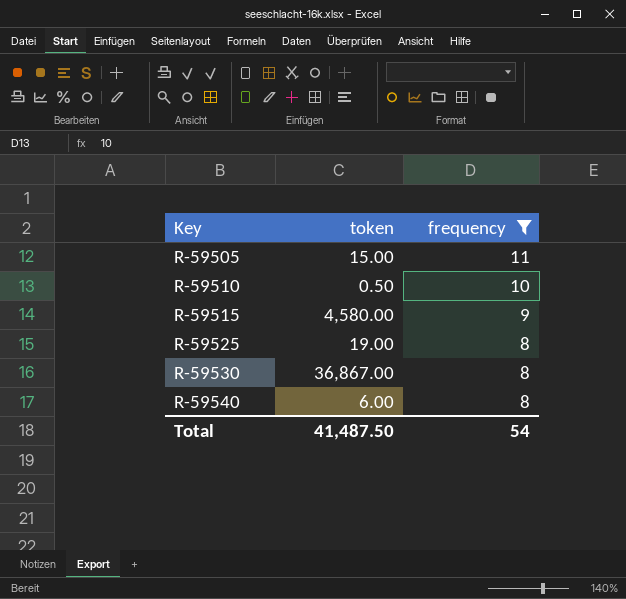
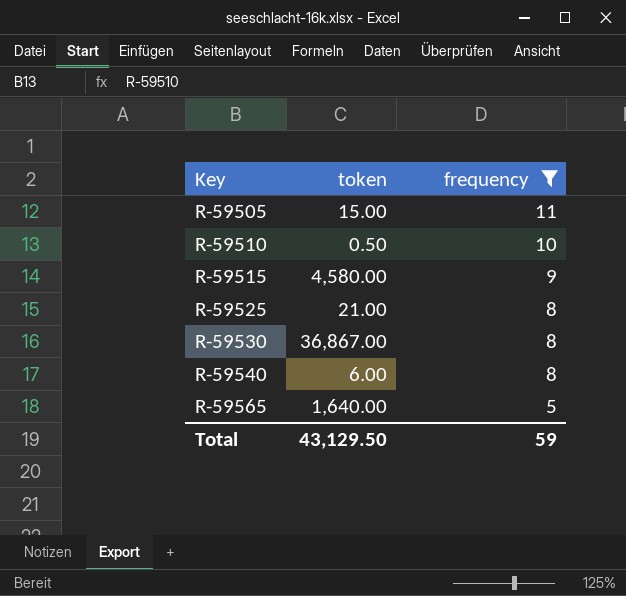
R-59525 | token: 19.00 -> 21.00
row R-59565: none -> 1,640.00 | 5
Total | token: 41,487.50 -> 43,129.50
Total | frequency: 54 -> 59

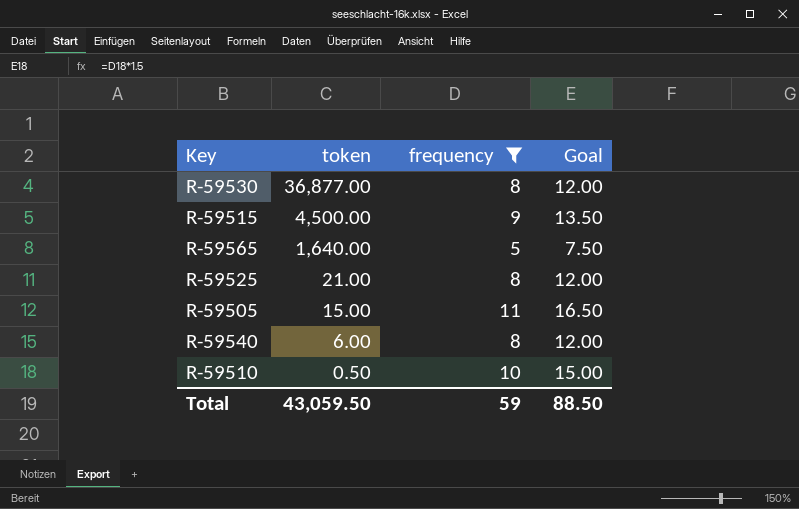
row order: Key ascending -> token descending
column Goal | formula: none -> [frequency] * 1.5
R-59530 | token: 36,867.00 -> 36,877.00
R-59515 | token: 4,580.00 -> 4,500.00
Total | token: 43,129.50 -> 43,059.50

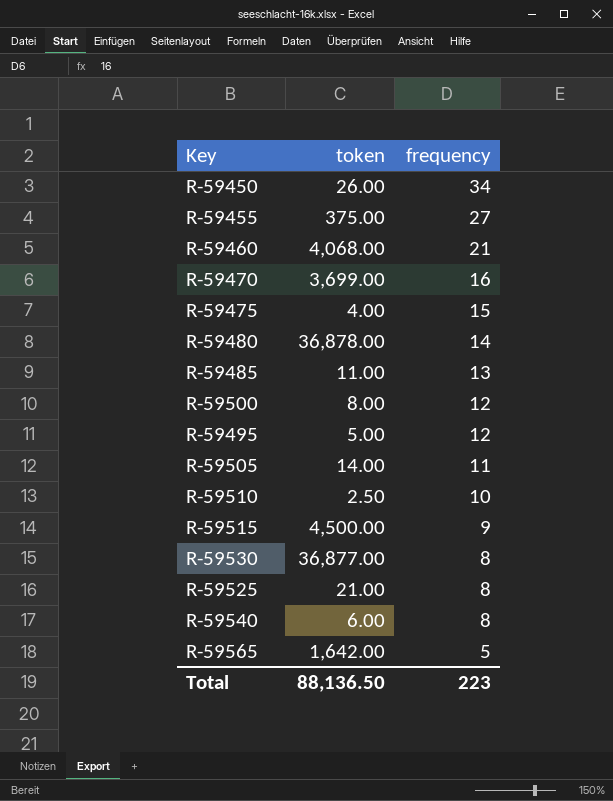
filter: frequency <= 11 -> none
row order: token descending -> frequency descending
column Goal | formula: [frequency] * 1.5 -> none
R-59505 | token: 15.00 -> 14.00
R-59510 | token: 0.50 -> 2.50
R-59565 | token: 1,640.00 -> 1,642.00
Total | token: 43,059.50 -> 88,136.50
Total | frequency: 59 -> 223

